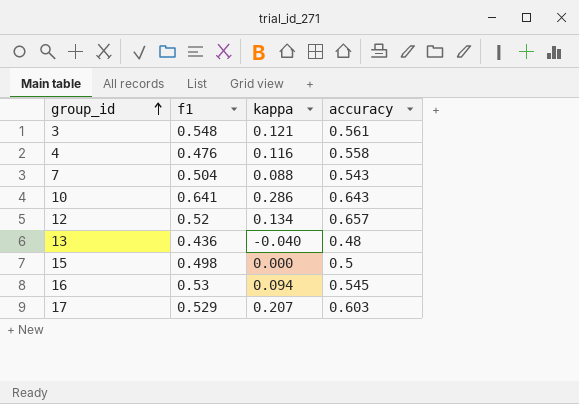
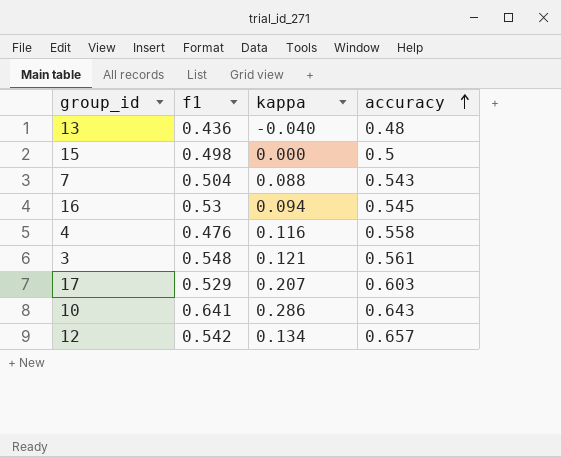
row order: group_id ascending -> accuracy ascending
12 | f1: 0.52 -> 0.542

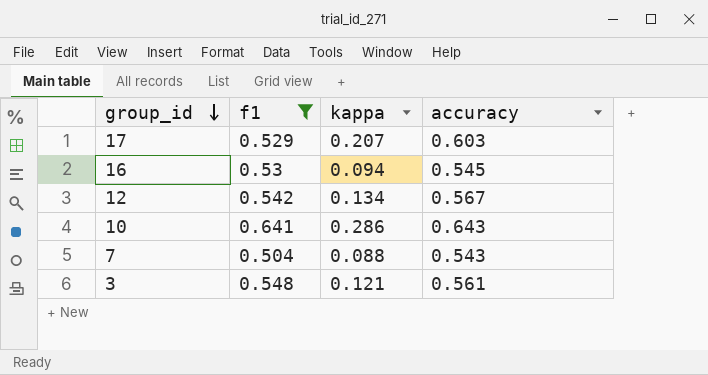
filter: none -> f1 >= 0.504
row order: accuracy ascending -> group_id descending
12 | accuracy: 0.657 -> 0.567

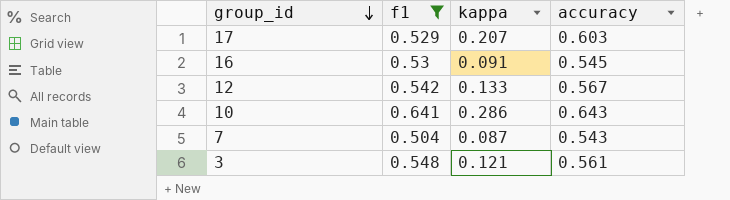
16 | kappa: 0.094 -> 0.091
12 | kappa: 0.134 -> 0.133
7 | kappa: 0.088 -> 0.087

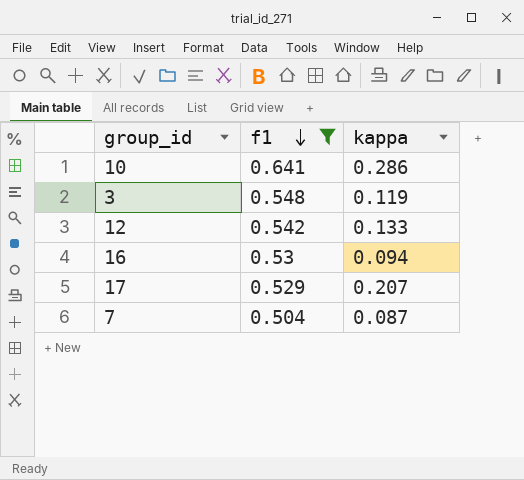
row order: group_id descending -> f1 descending
column accuracy | position: 4 -> none
3 | kappa: 0.121 -> 0.119
16 | kappa: 0.091 -> 0.094

